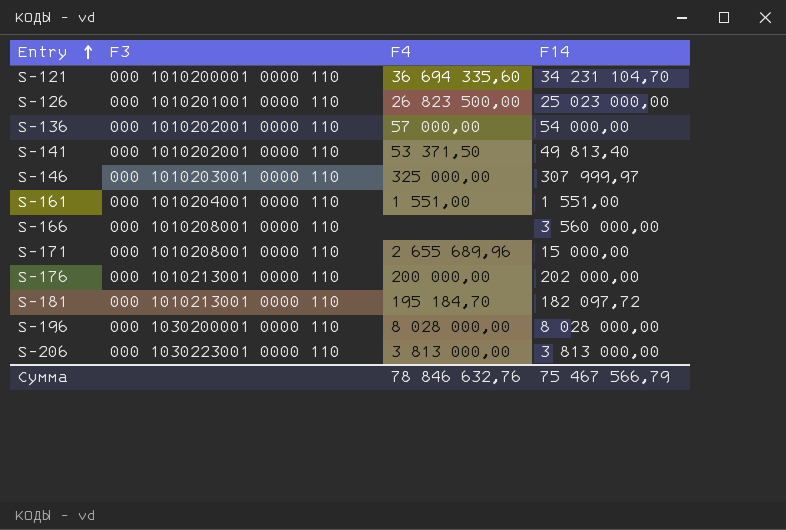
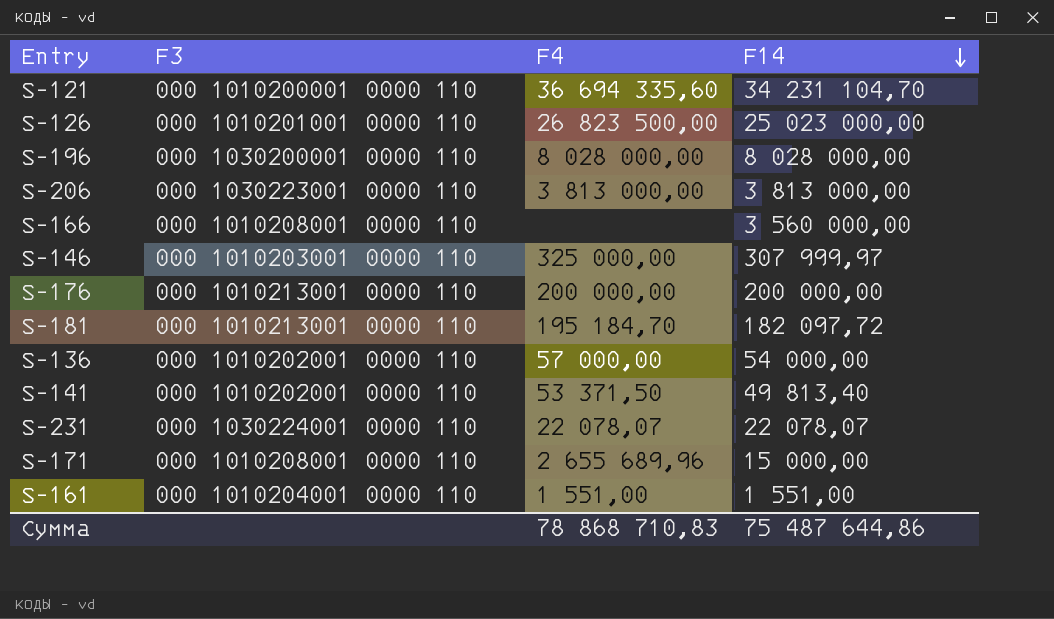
row order: Entry ascending -> F14 descending
S-176 | F14: 202 000,00 -> 200 000,00
row S-231: none -> 000 1030224001 0000 110 | 22 078,07 | 22 078,07
Сумма | F4: 78 846 632,76 -> 78 868 710,83
Сумма | F14: 75 467 566,79 -> 75 487 644,86

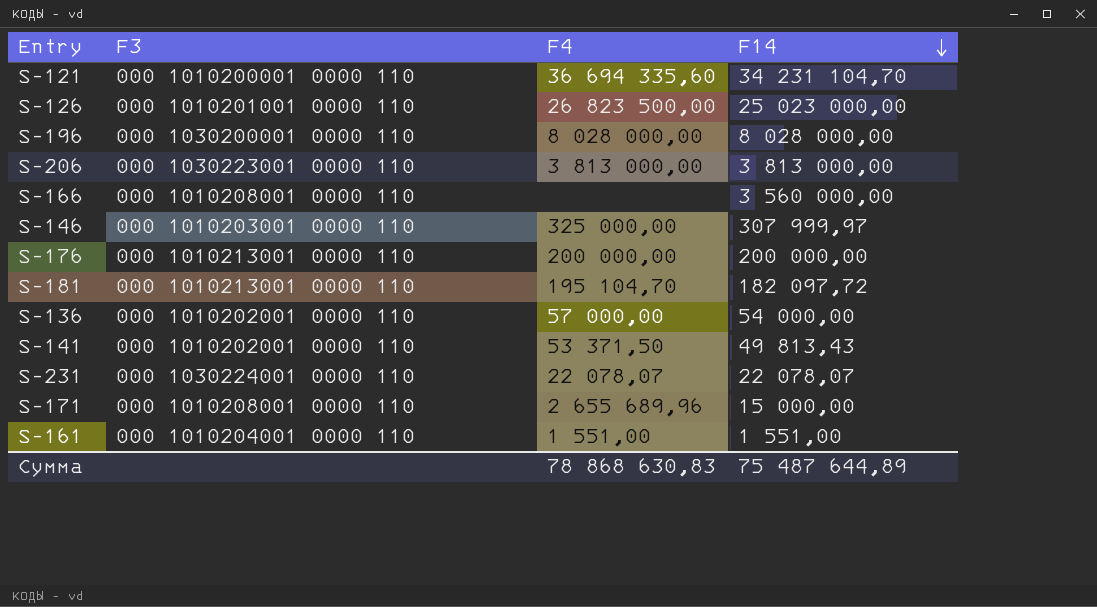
S-181 | F4: 195 184,70 -> 195 104,70
S-141 | F14: 49 813,40 -> 49 813,43
Сумма | F4: 78 868 710,83 -> 78 868 630,83
Сумма | F14: 75 487 644,86 -> 75 487 644,89

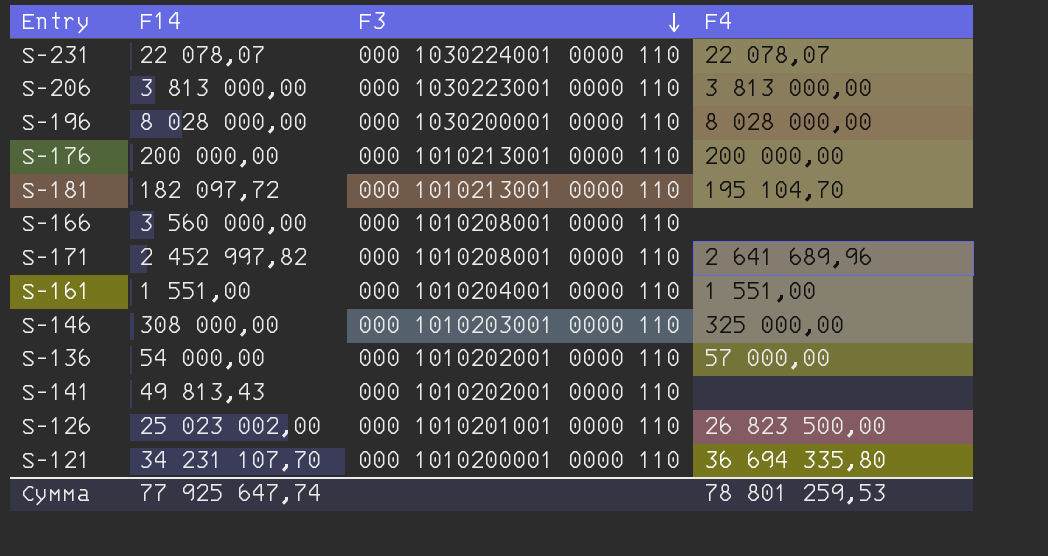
row order: F14 descending -> F3 descending
column F14 | position: 4 -> 2
S-171 | F14: 15 000,00 -> 2 452 997,82
S-171 | F4: 2 655 689,96 -> 2 641 689,96
S-146 | F14: 307 999,97 -> 308 000,00
S-141 | F4: 53 371,50 -> none
S-126 | F14: 25 023 000,00 -> 25 023 002,00
S-121 | F14: 34 231 104,70 -> 34 231 107,70
S-121 | F4: 36 694 335,60 -> 36 694 335,80
Сумма | F14: 75 487 644,89 -> 77 925 647,74
Сумма | F4: 78 868 630,83 -> 78 801 259,53

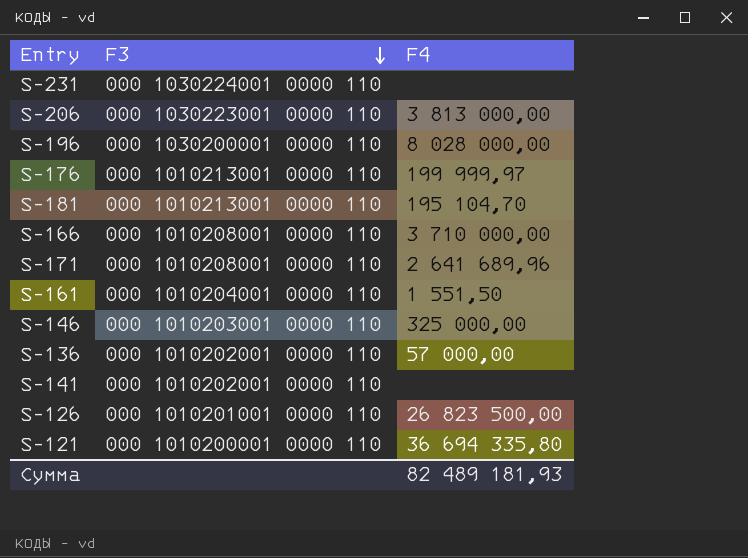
column F14 | position: 2 -> none
S-231 | F4: 22 078,07 -> none
S-176 | F4: 200 000,00 -> 199 999,97
S-166 | F4: none -> 3 710 000,00
S-161 | F4: 1 551,00 -> 1 551,50
Сумма | F4: 78 801 259,53 -> 82 489 181,93

